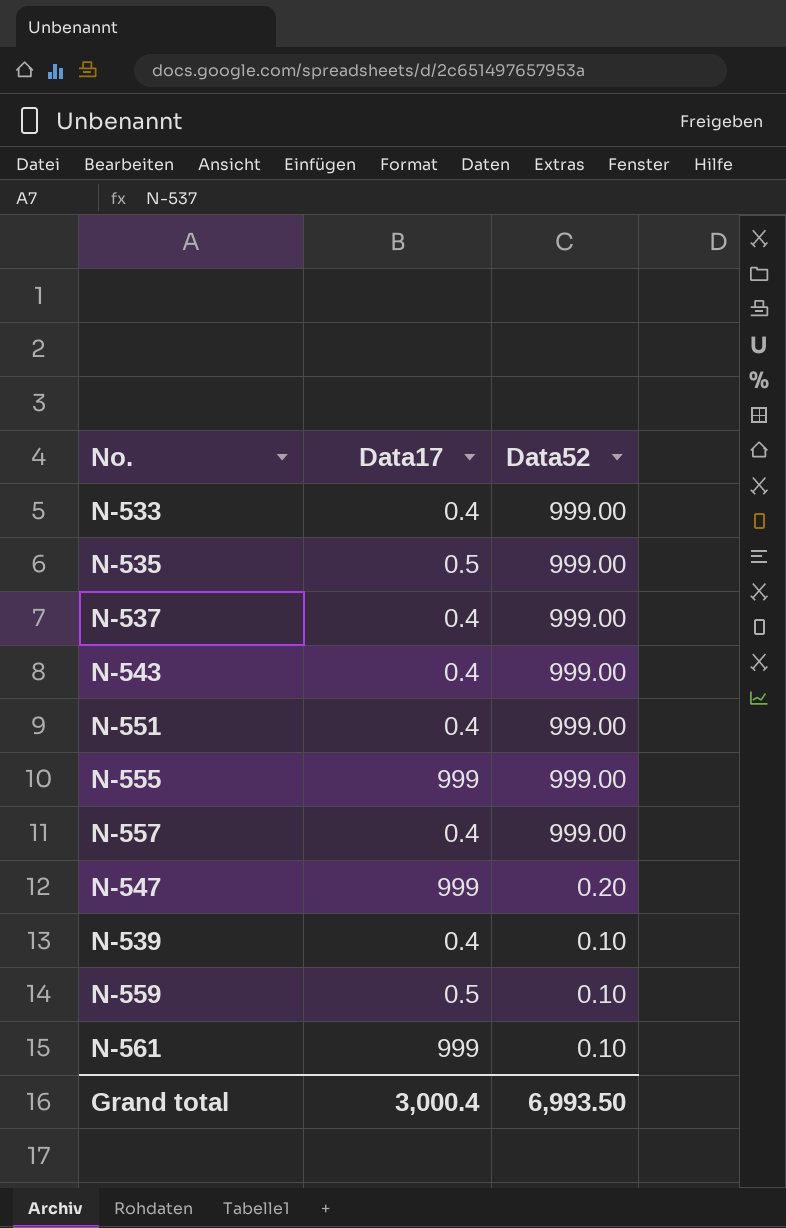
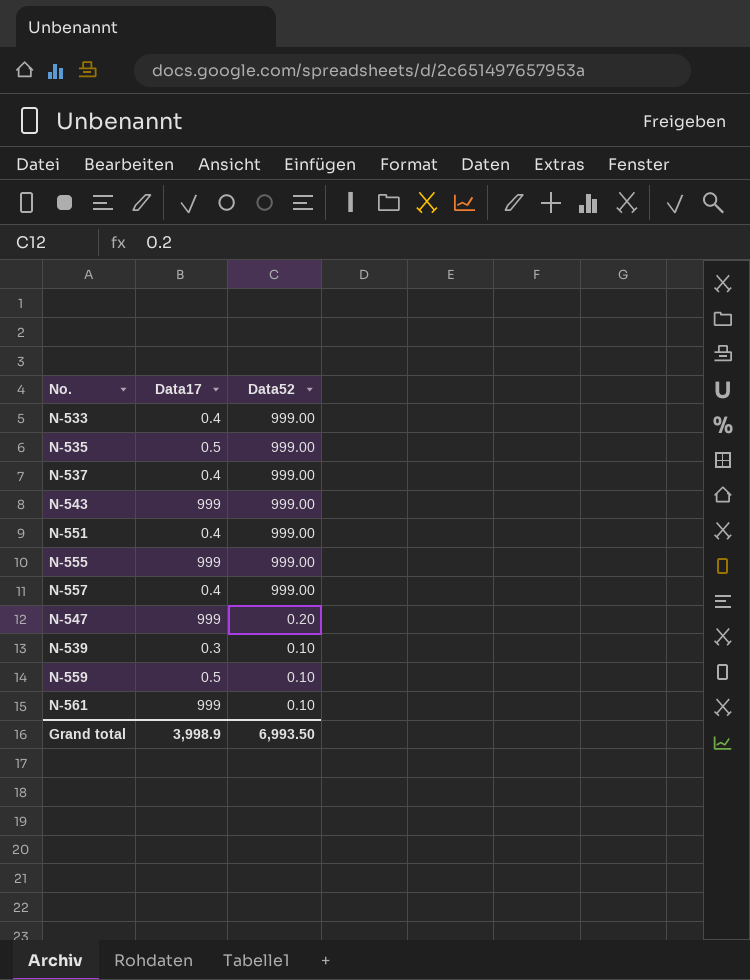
N-543 | Data17: 0.4 -> 999
N-539 | Data17: 0.4 -> 0.3
Grand total | Data17: 3,000.4 -> 3,998.9

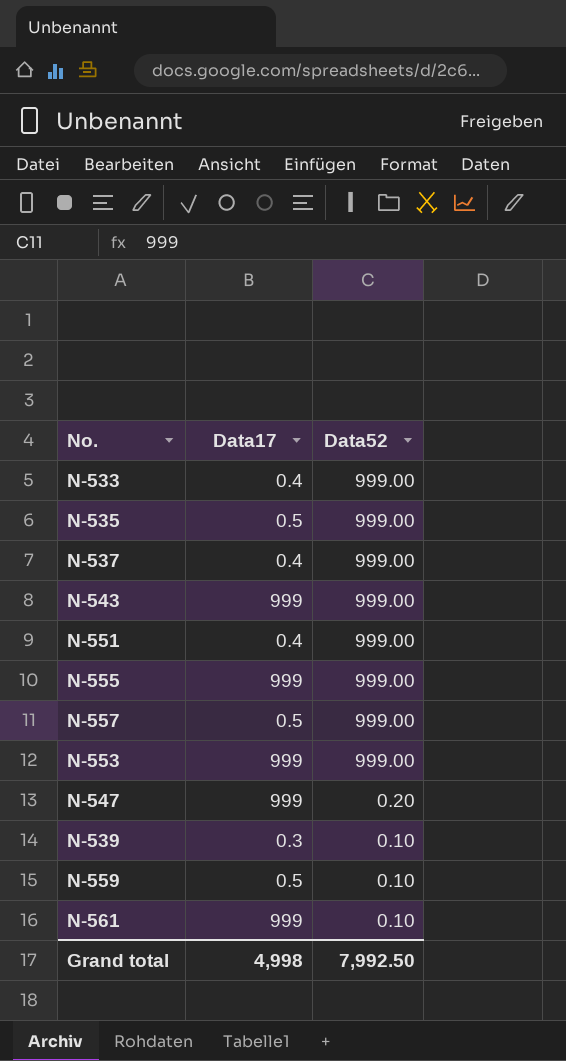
N-557 | Data17: 0.4 -> 0.5
row N-553: none -> 999 | 999.00
Grand total | Data17: 3,998.9 -> 4,998
Grand total | Data52: 6,993.50 -> 7,992.50

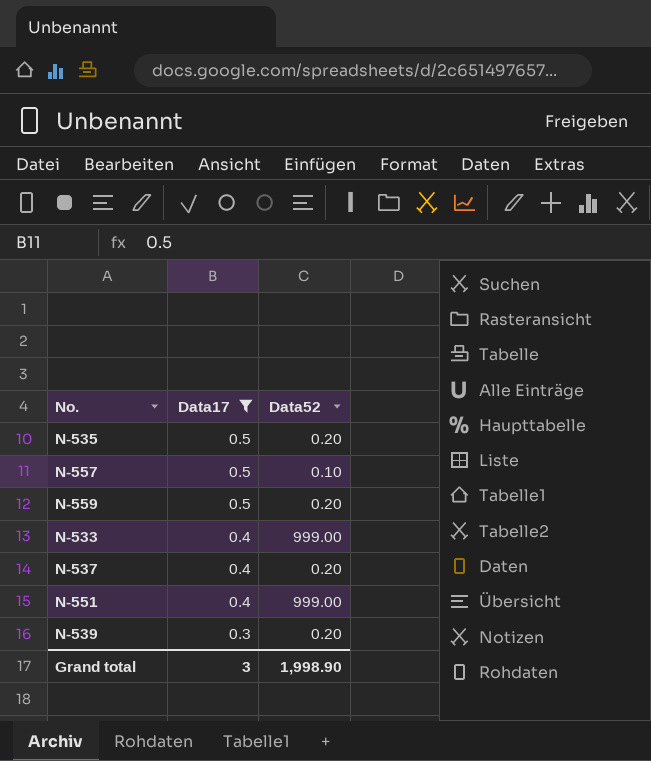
filter: none -> Data17 != 999
row order: Data52 descending -> Data17 descending
N-535 | Data52: 999.00 -> 0.20
N-557 | Data52: 999.00 -> 0.10
N-559 | Data52: 0.10 -> 0.20
N-537 | Data52: 999.00 -> 0.20
N-539 | Data52: 0.10 -> 0.20
Grand total | Data17: 4,998 -> 3
Grand total | Data52: 7,992.50 -> 1,998.90

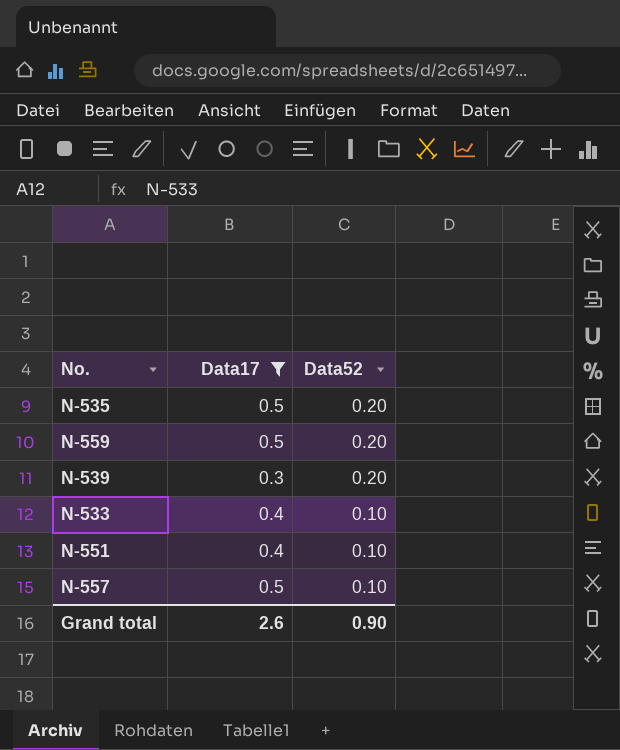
row order: Data17 descending -> Data52 descending
row N-537: 0.4 | 0.20 -> none
N-533 | Data52: 999.00 -> 0.10
N-551 | Data52: 999.00 -> 0.10
Grand total | Data17: 3 -> 2.6
Grand total | Data52: 1,998.90 -> 0.90

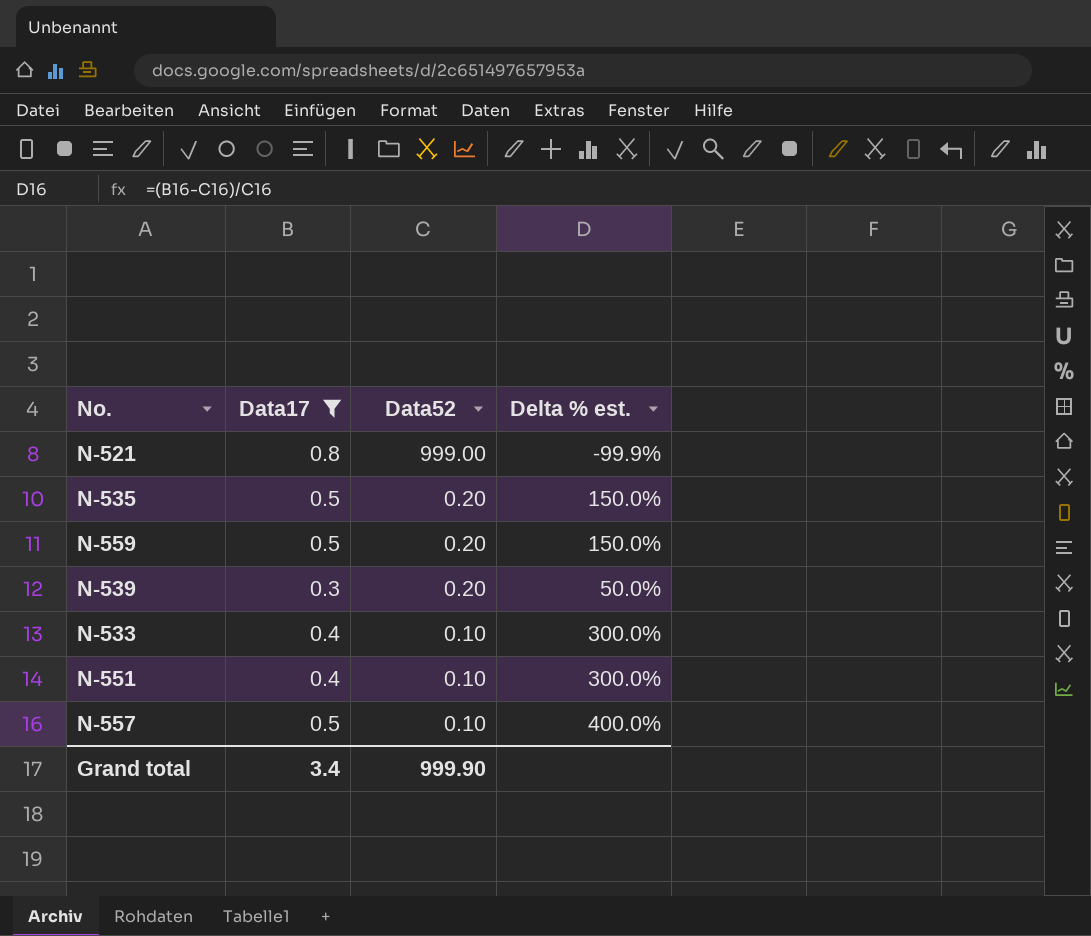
column Delta % est. | formula: none -> ([Data17] - [Data52]) / [Data52]
row N-521: none -> 0.8 | 999.00 | -99.9%
Grand total | Data17: 2.6 -> 3.4
Grand total | Data52: 0.90 -> 999.90

